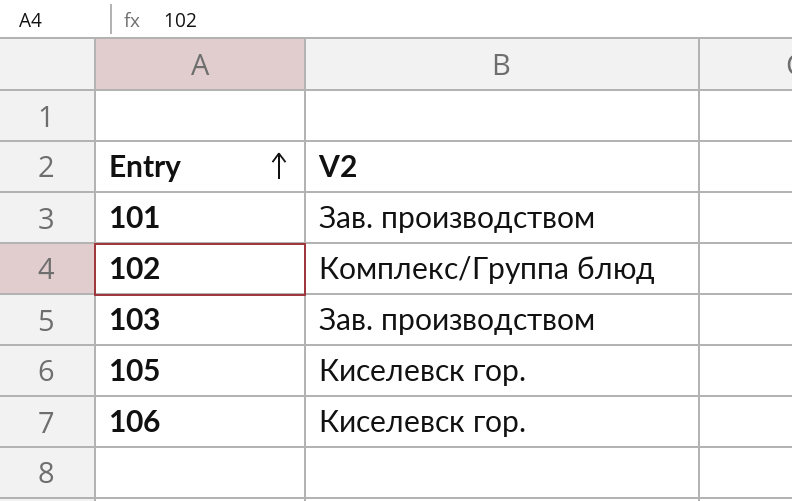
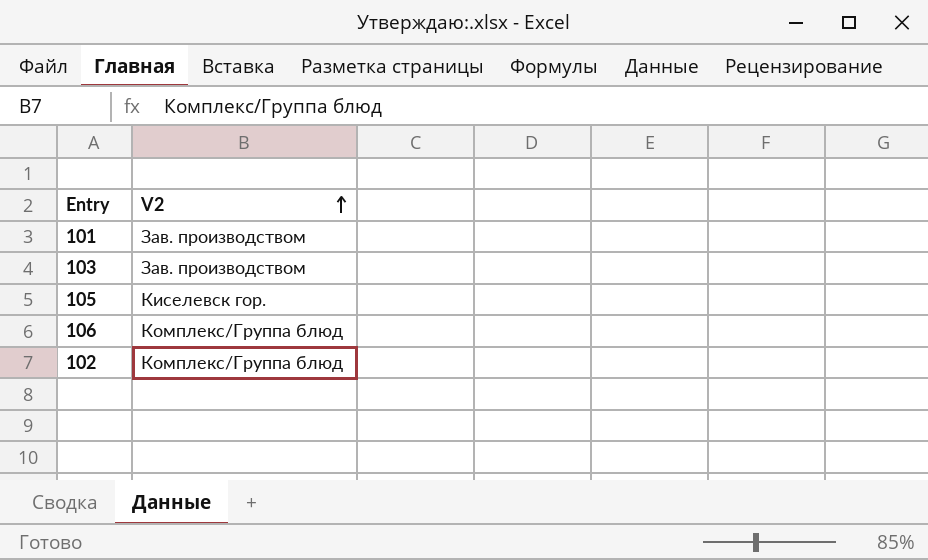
row order: Entry ascending -> V2 ascending
106 | V2: Киселевск гор. -> Комплекс/Группа блюд

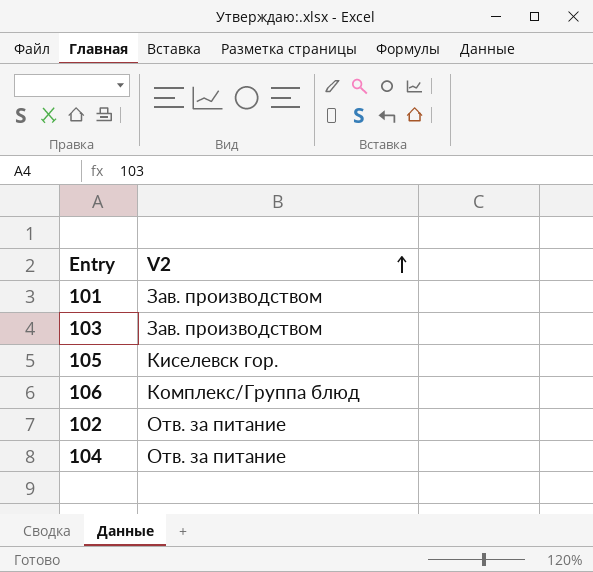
102 | V2: Комплекс/Группа блюд -> Отв. за питание
row 104: none -> Отв. за питание

